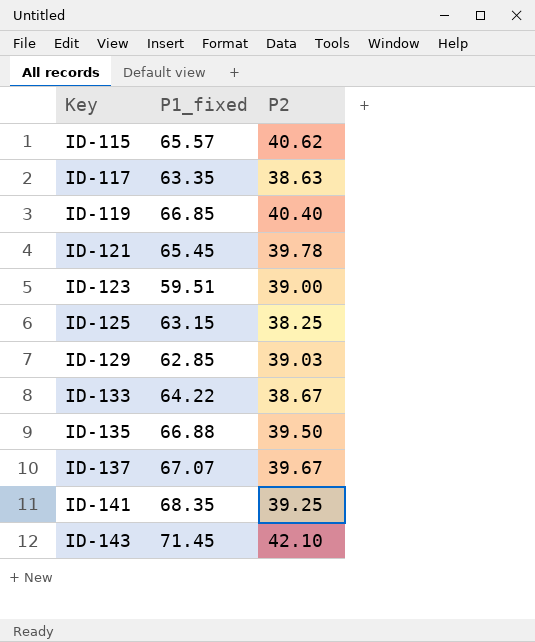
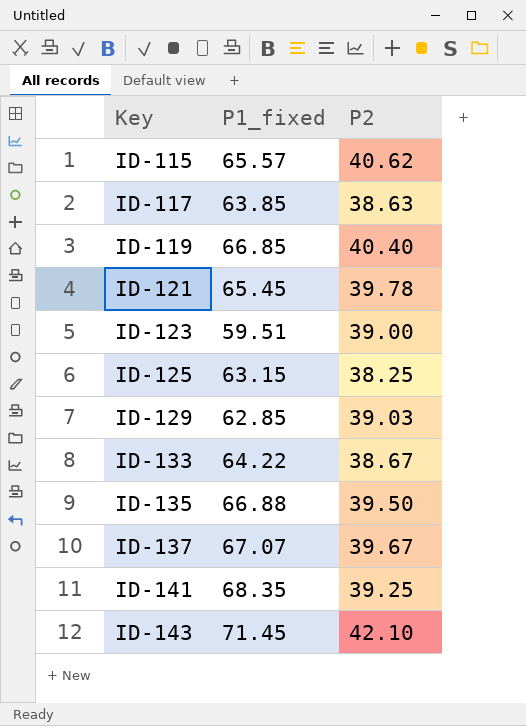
ID-117 | P1_fixed: 63.35 -> 63.85

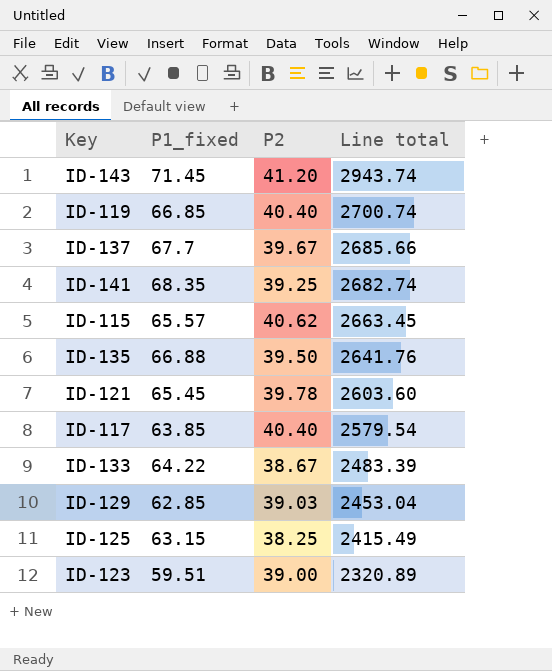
row order: Key ascending -> Line total descending
column Line total | formula: none -> [P1_fixed] * [P2]
ID-143 | P2: 42.10 -> 41.20
ID-137 | P1_fixed: 67.07 -> 67.7
ID-117 | P2: 38.63 -> 40.40

